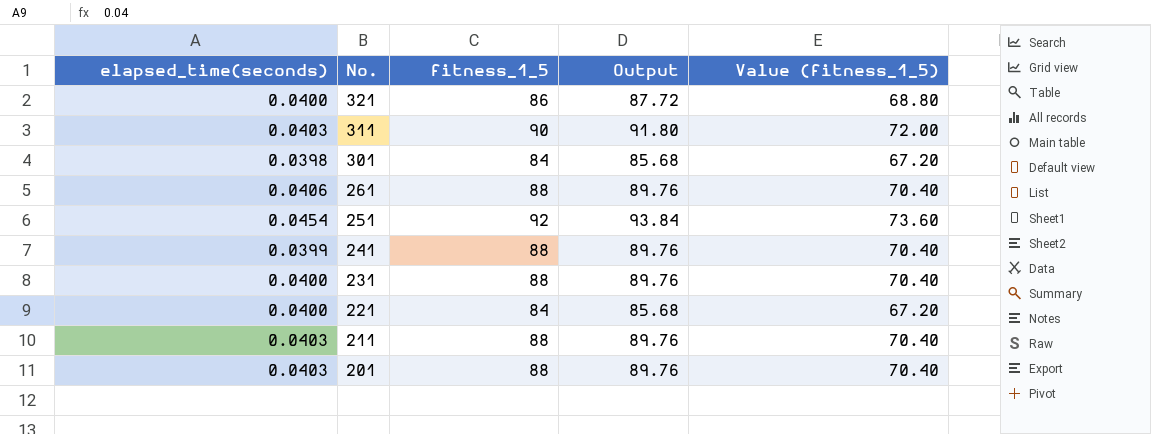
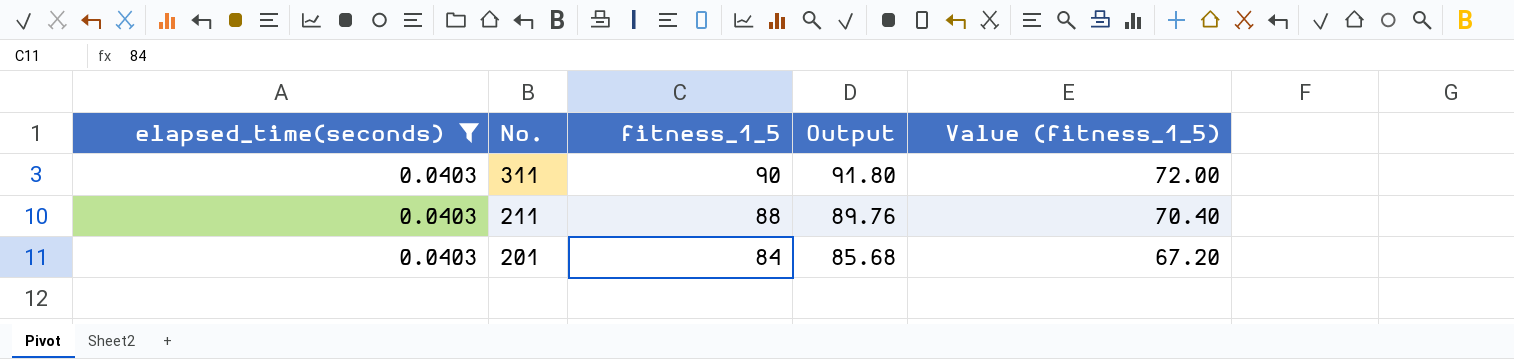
filter: none -> elapsed_time(seconds) = 0.0403
201 | fitness_1_5: 88 -> 84
201 | Output: 89.76 -> 85.68
201 | Value (fitness_1_5): 70.40 -> 67.20

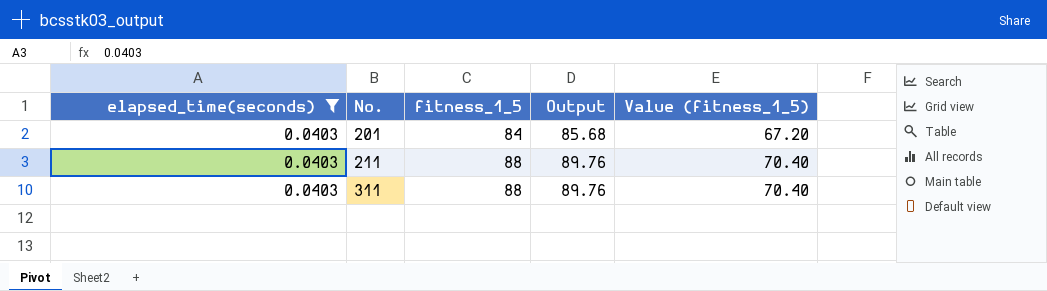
row order: No. descending -> No. ascending
311 | fitness_1_5: 90 -> 88
311 | Output: 91.80 -> 89.76
311 | Value (fitness_1_5): 72.00 -> 70.40

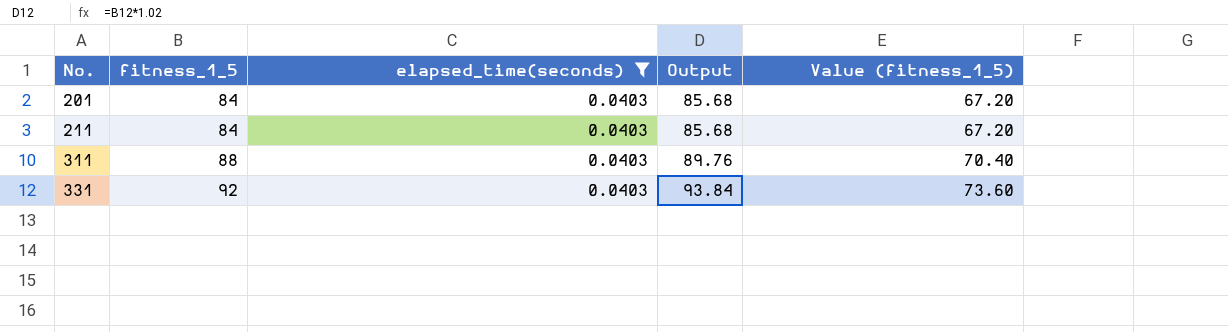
column elapsed_time(seconds) | position: 1 -> 3
211 | fitness_1_5: 88 -> 84
211 | Output: 89.76 -> 85.68
211 | Value (fitness_1_5): 70.40 -> 67.20
row 331: none -> 92 | 0.0403 | 93.84 | 73.60

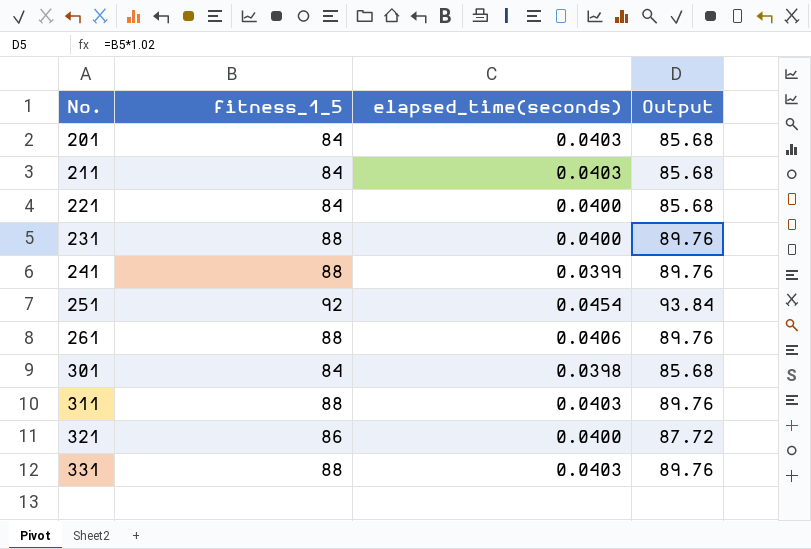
filter: elapsed_time(seconds) = 0.0403 -> none
column Value (fitness_1_5) | formula: [fitness_1_5] * 0.8 -> none
331 | fitness_1_5: 92 -> 88
331 | Output: 93.84 -> 89.76

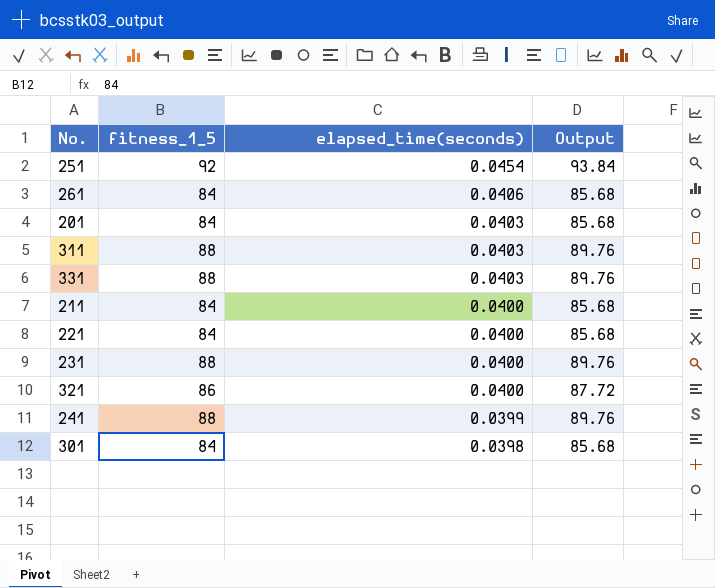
row order: No. ascending -> elapsed_time(seconds) descending
261 | fitness_1_5: 88 -> 84
261 | Output: 89.76 -> 85.68
211 | elapsed_time(seconds): 0.0403 -> 0.0400

